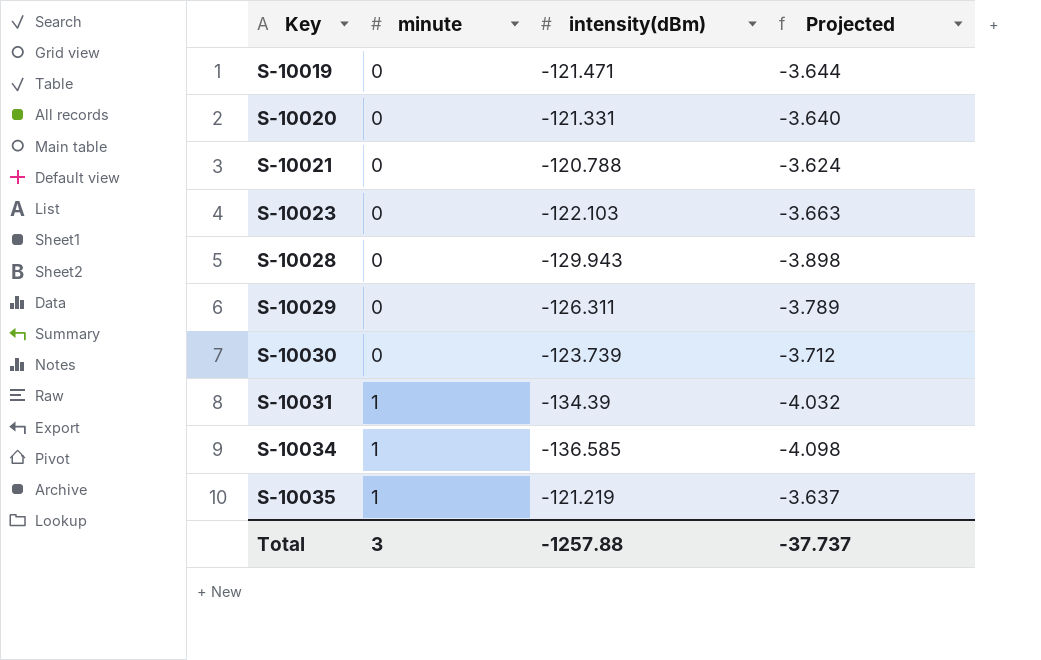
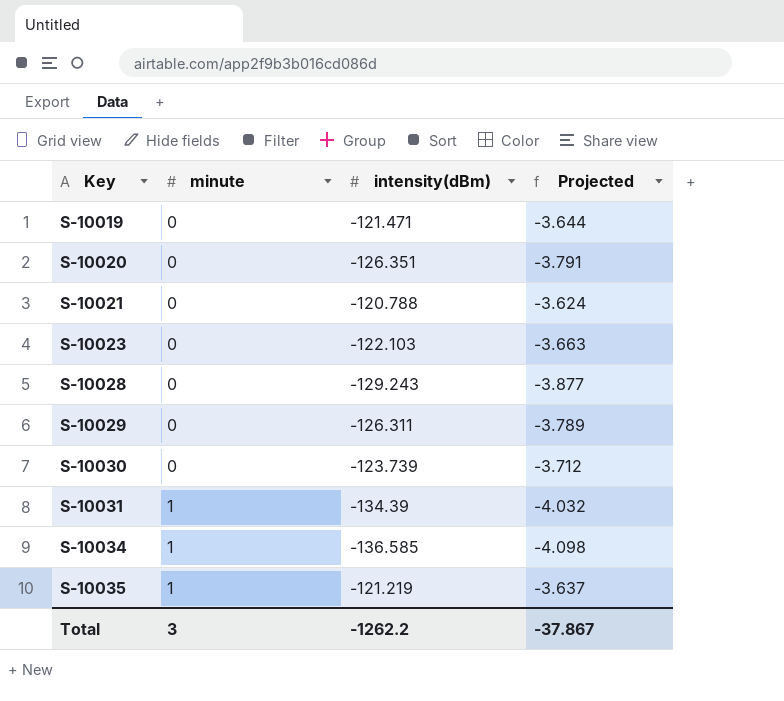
S-10020 | intensity(dBm): -121.331 -> -126.351
S-10020 | Projected: -3.640 -> -3.791
S-10028 | intensity(dBm): -129.943 -> -129.243
S-10028 | Projected: -3.898 -> -3.877
Total | intensity(dBm): -1257.88 -> -1262.2
Total | Projected: -37.737 -> -37.867

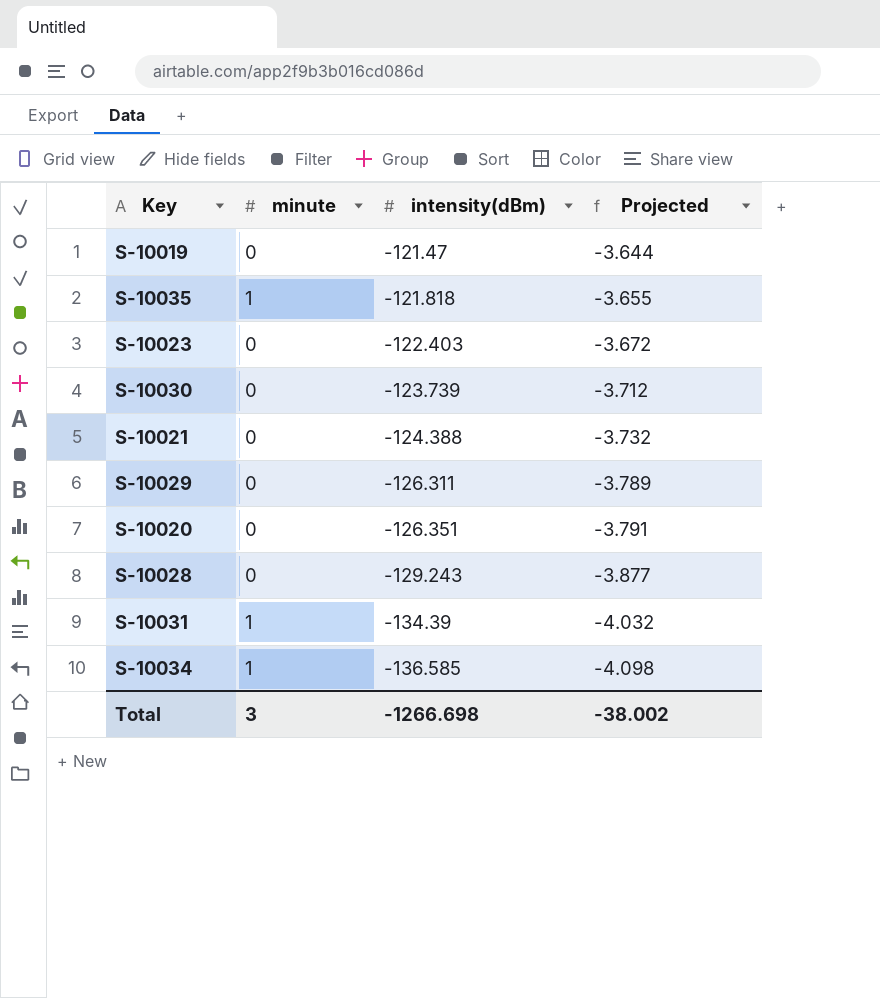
row order: Key ascending -> intensity(dBm) descending
S-10019 | intensity(dBm): -121.471 -> -121.47
S-10035 | intensity(dBm): -121.219 -> -121.818
S-10035 | Projected: -3.637 -> -3.655
S-10023 | intensity(dBm): -122.103 -> -122.403
S-10023 | Projected: -3.663 -> -3.672
S-10021 | intensity(dBm): -120.788 -> -124.388
S-10021 | Projected: -3.624 -> -3.732
Total | intensity(dBm): -1262.2 -> -1266.698
Total | Projected: -37.867 -> -38.002

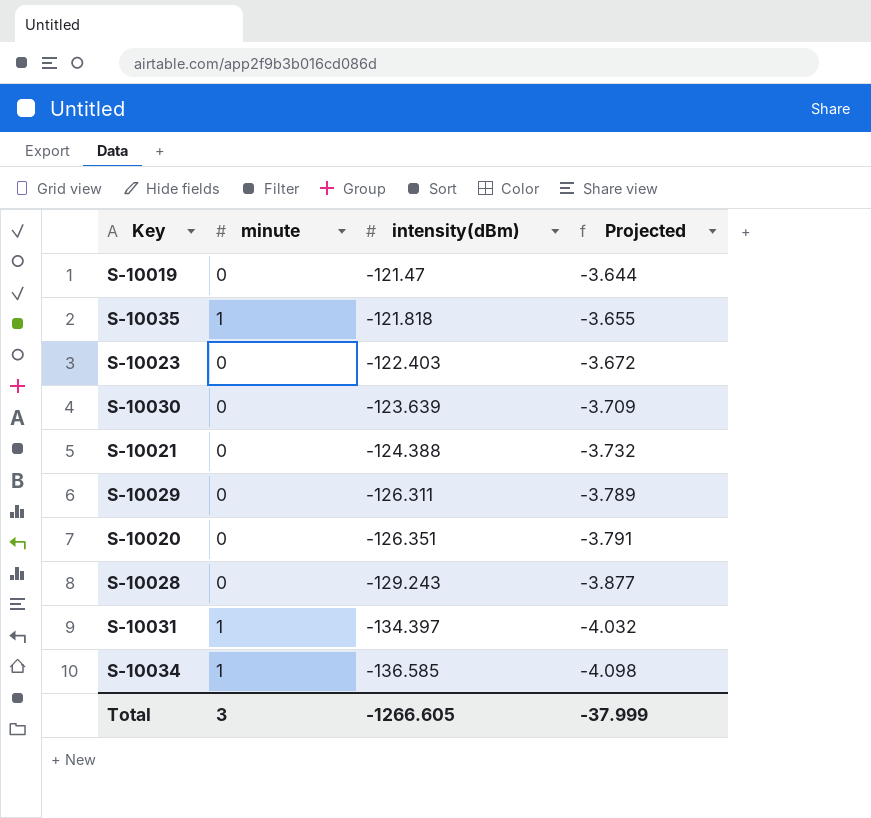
S-10030 | intensity(dBm): -123.739 -> -123.639
S-10030 | Projected: -3.712 -> -3.709
S-10031 | intensity(dBm): -134.39 -> -134.397
Total | intensity(dBm): -1266.698 -> -1266.605
Total | Projected: -38.002 -> -37.999

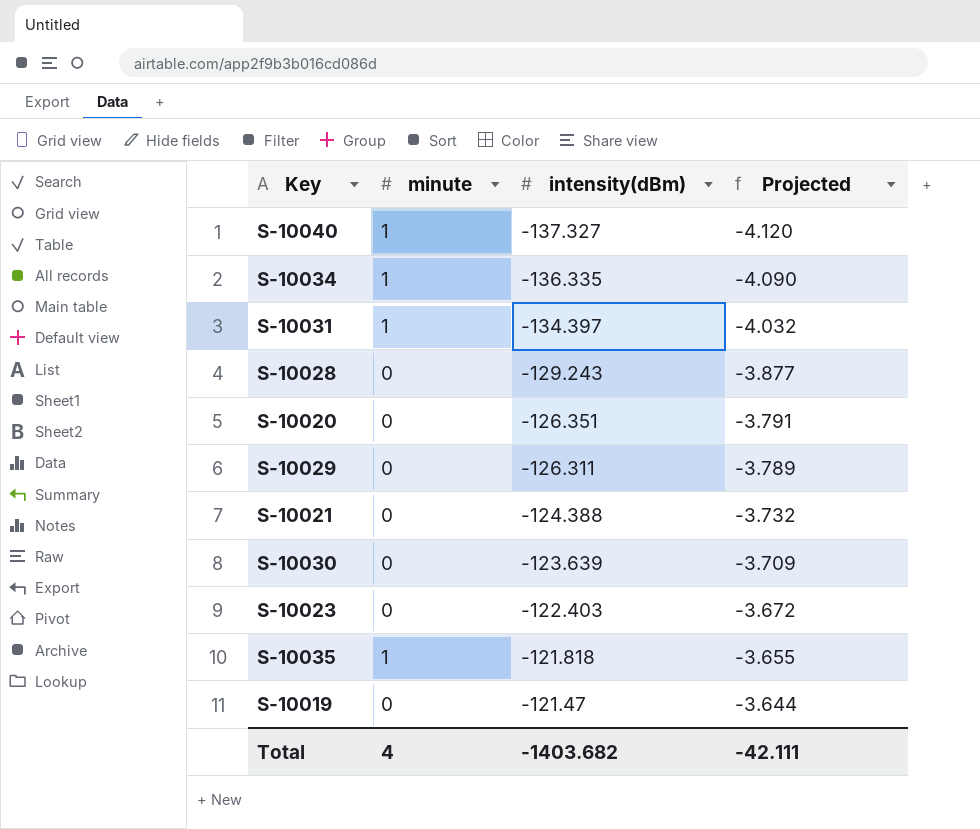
row order: intensity(dBm) descending -> intensity(dBm) ascending
row S-10040: none -> 1 | -137.327 | -4.120
S-10034 | intensity(dBm): -136.585 -> -136.335
S-10034 | Projected: -4.098 -> -4.090
Total | minute: 3 -> 4
Total | intensity(dBm): -1266.605 -> -1403.682
Total | Projected: -37.999 -> -42.111

